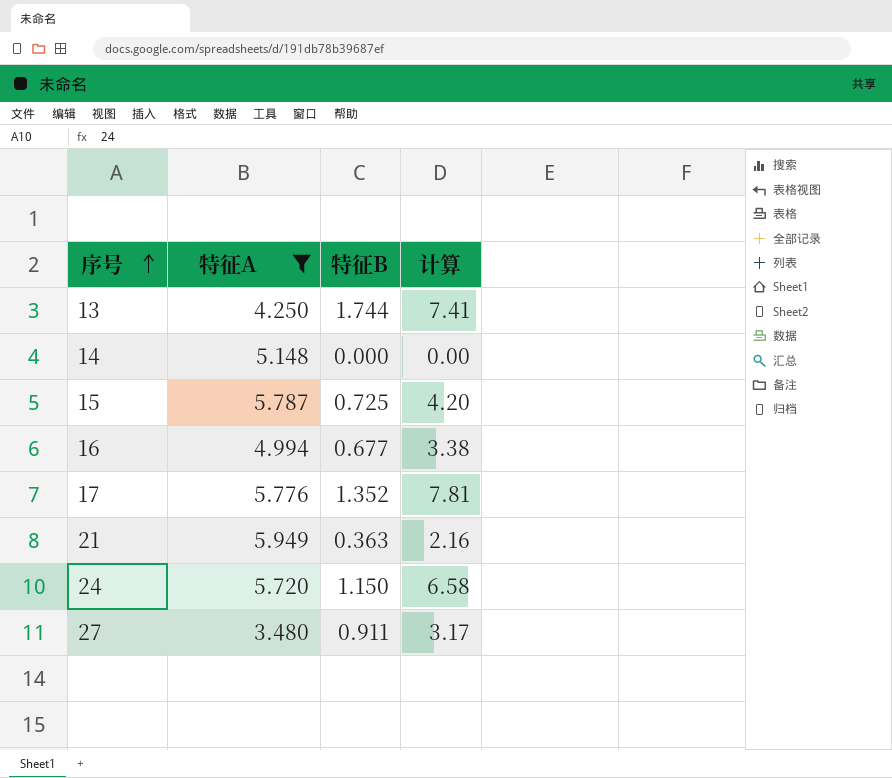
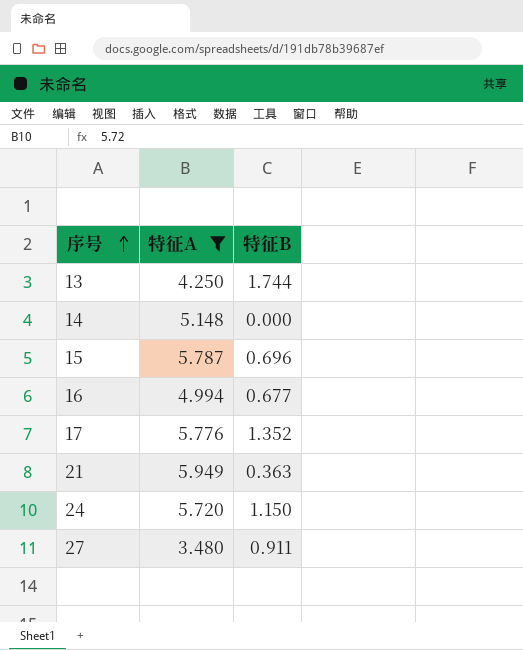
column 计算 | formula: [特征A] * [特征B] -> none
15 | 特征B: 0.725 -> 0.696

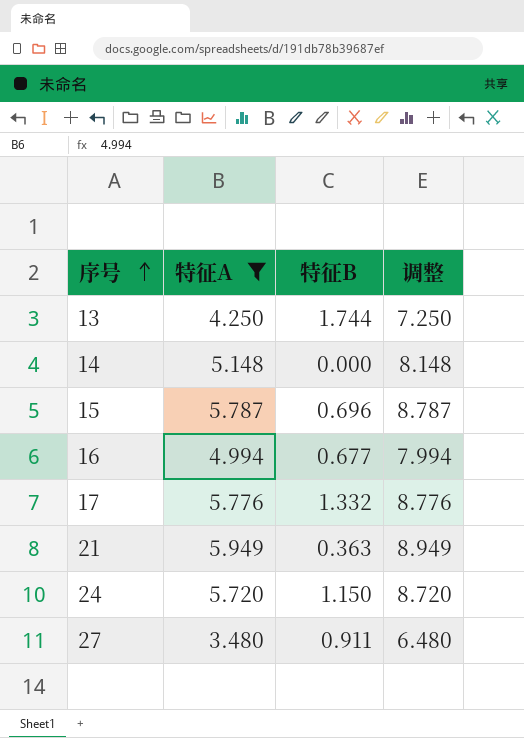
column 调整 | formula: none -> [特征A] + 3
17 | 特征B: 1.352 -> 1.332

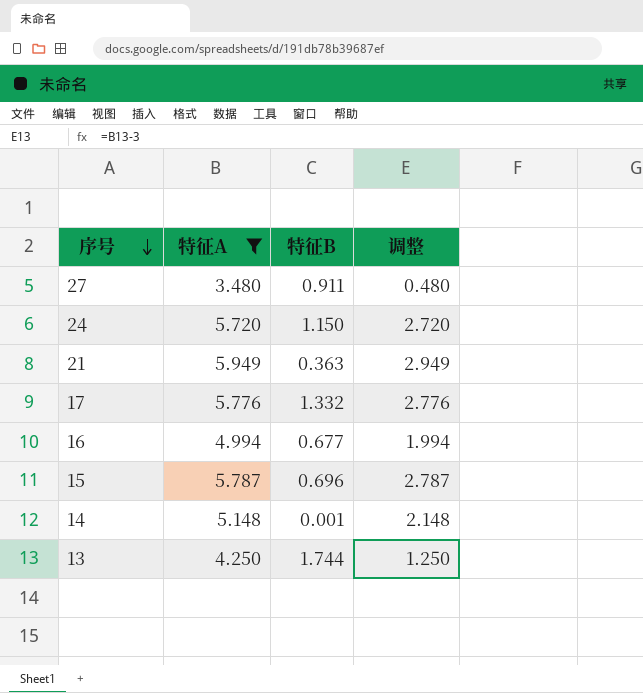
row order: 序号 ascending -> 序号 descending
column 调整 | formula: [特征A] + 3 -> [特征A] - 3
14 | 特征B: 0.000 -> 0.001

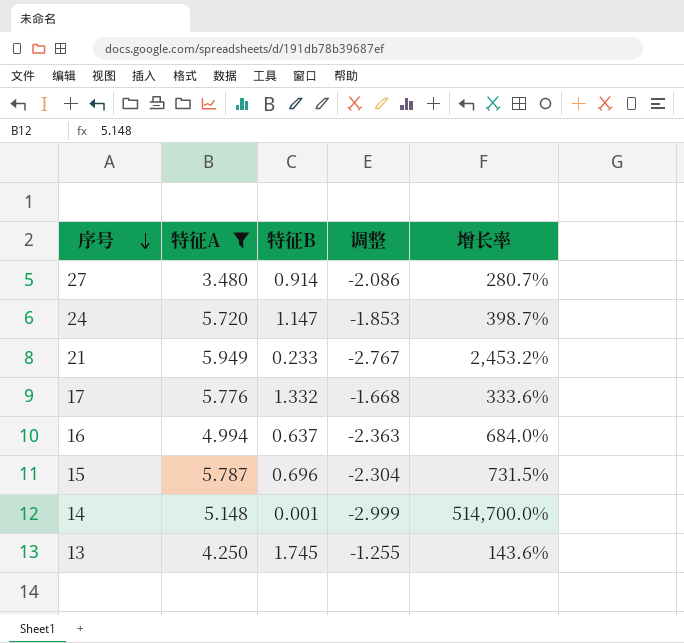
column 调整 | formula: [特征A] - 3 -> [特征B] - 3
column 增长率 | formula: none -> ([特征A] - [特征B]) / [特征B]
27 | 特征B: 0.911 -> 0.914
24 | 特征B: 1.150 -> 1.147
21 | 特征B: 0.363 -> 0.233
16 | 特征B: 0.677 -> 0.637
13 | 特征B: 1.744 -> 1.745

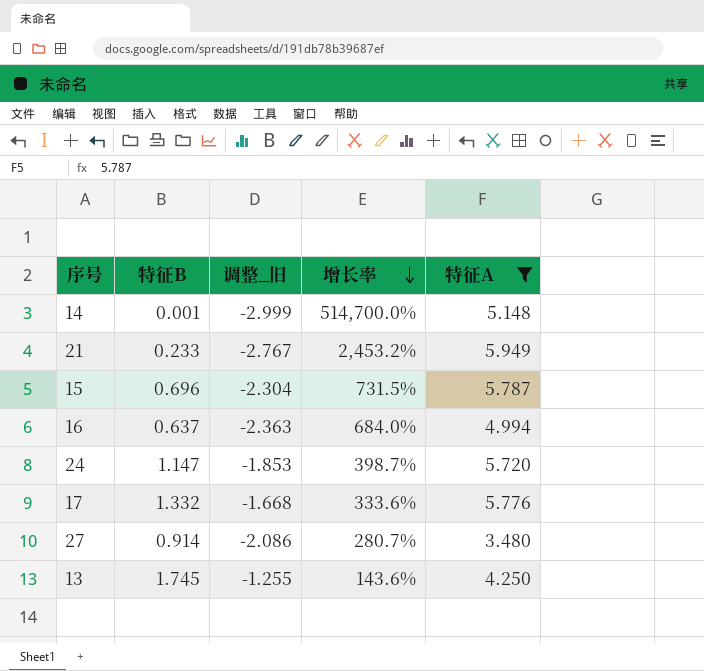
row order: 序号 descending -> 增长率 descending
column name: 调整 -> 调整_旧
column 特征A | position: 2 -> 5

